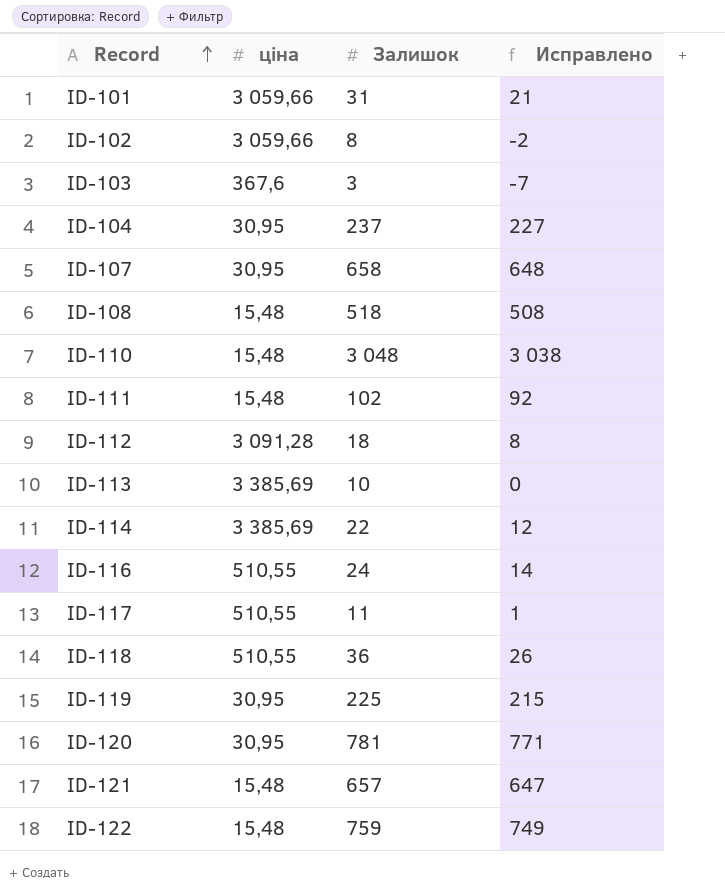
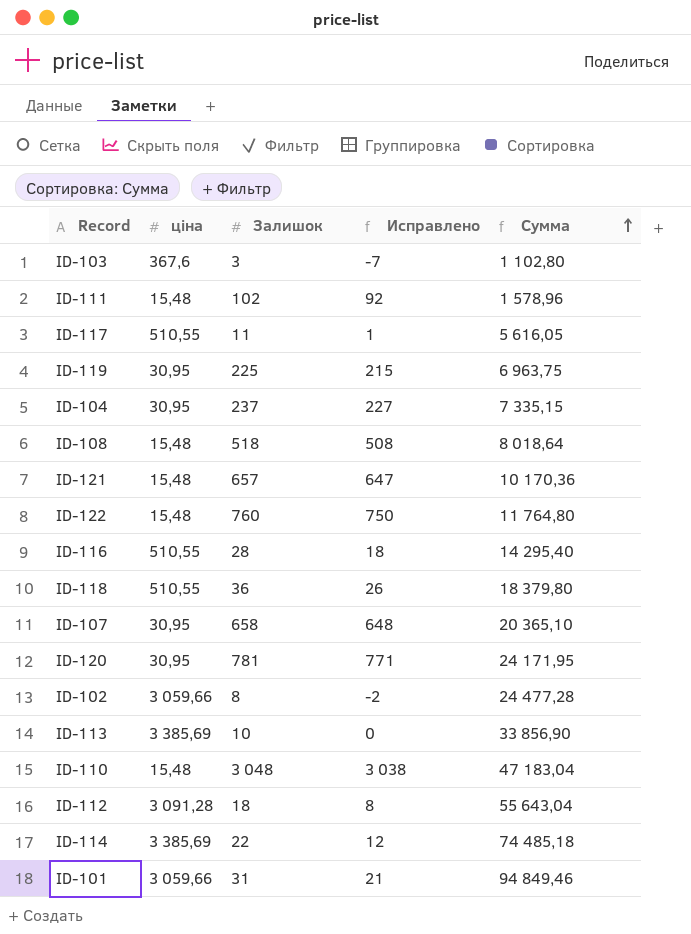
row order: Record ascending -> Сумма ascending
column Сумма | formula: none -> [ціна] * [Залишок]
ID-122 | Залишок: 759 -> 760
ID-122 | Исправлено: 749 -> 750
ID-116 | Залишок: 24 -> 28
ID-116 | Исправлено: 14 -> 18

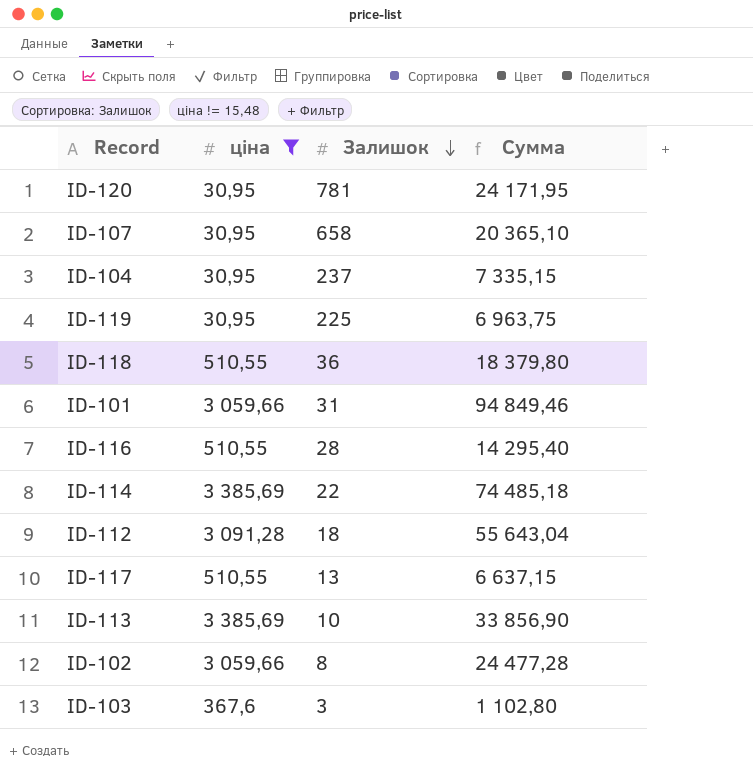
filter: none -> ціна != 15,48
row order: Сумма ascending -> Залишок descending
column Исправлено | formula: [Залишок] - 10 -> none
ID-117 | Залишок: 11 -> 13
ID-117 | Сумма: 5 616,05 -> 6 637,15

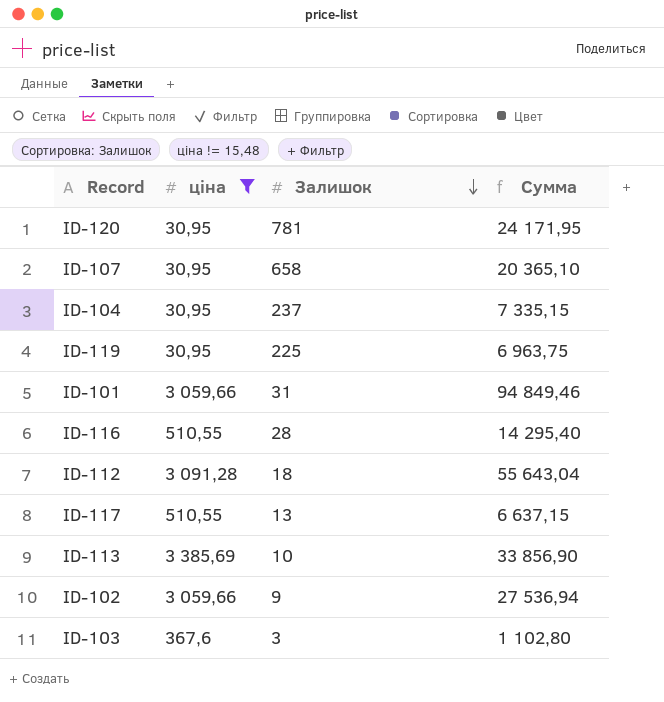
row ID-118: 510,55 | 36 | 18 379,80 -> none
row ID-114: 3 385,69 | 22 | 74 485,18 -> none
ID-102 | Залишок: 8 -> 9
ID-102 | Сумма: 24 477,28 -> 27 536,94

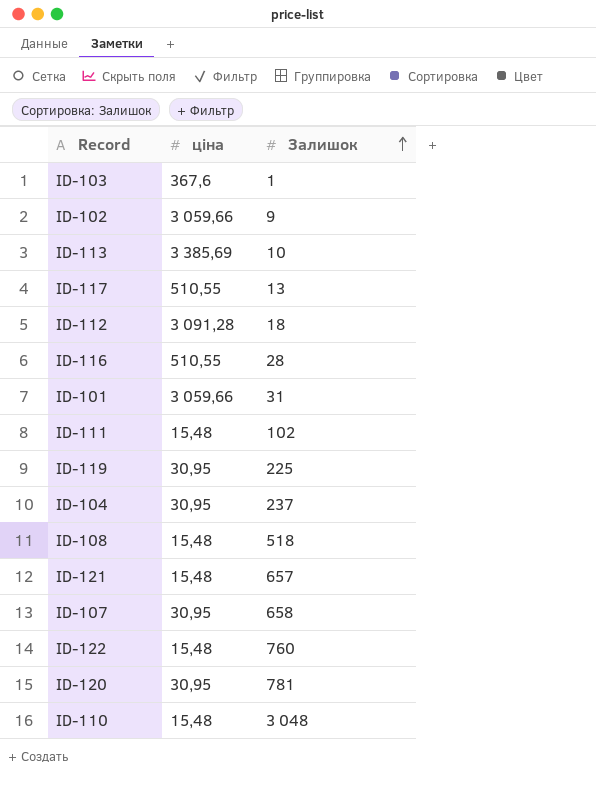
filter: ціна != 15,48 -> none
row order: Залишок descending -> Залишок ascending
column Сумма | formula: [ціна] * [Залишок] -> none
ID-103 | Залишок: 3 -> 1

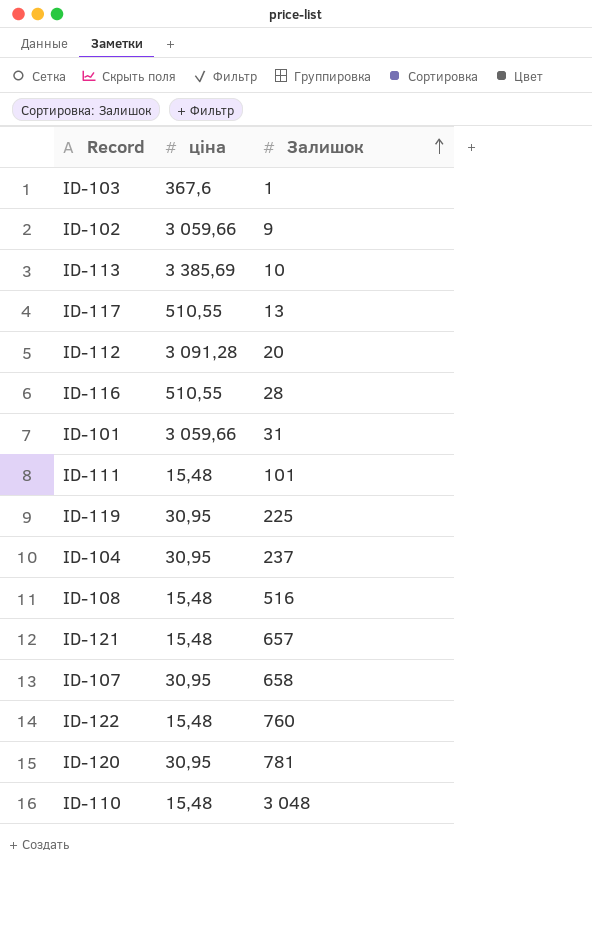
ID-112 | Залишок: 18 -> 20
ID-111 | Залишок: 102 -> 101
ID-108 | Залишок: 518 -> 516

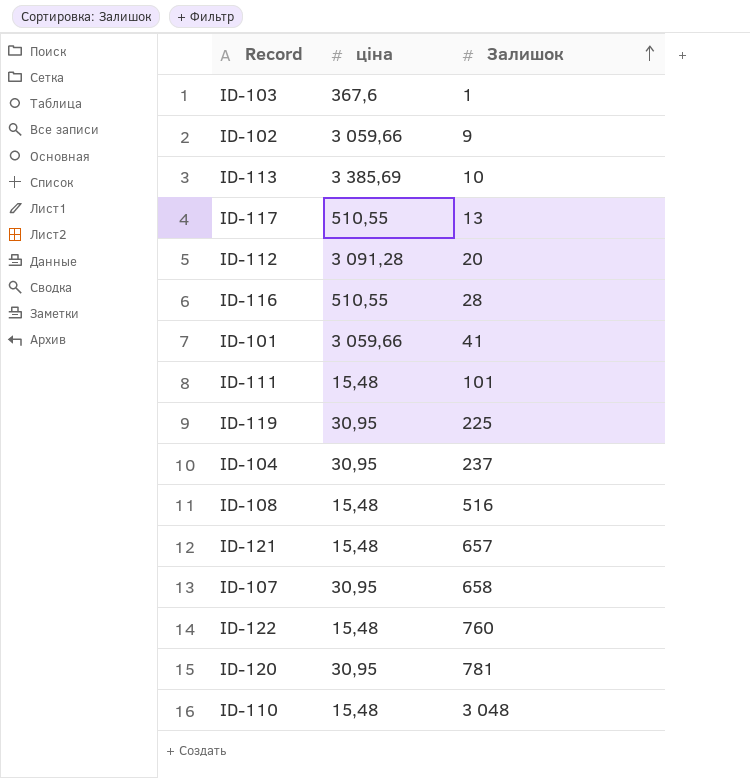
ID-101 | Залишок: 31 -> 41

